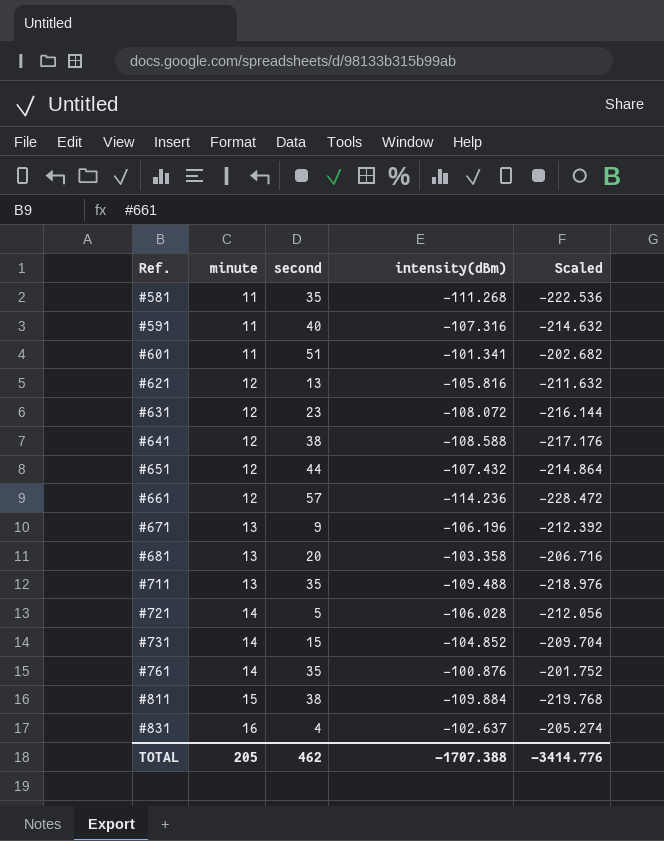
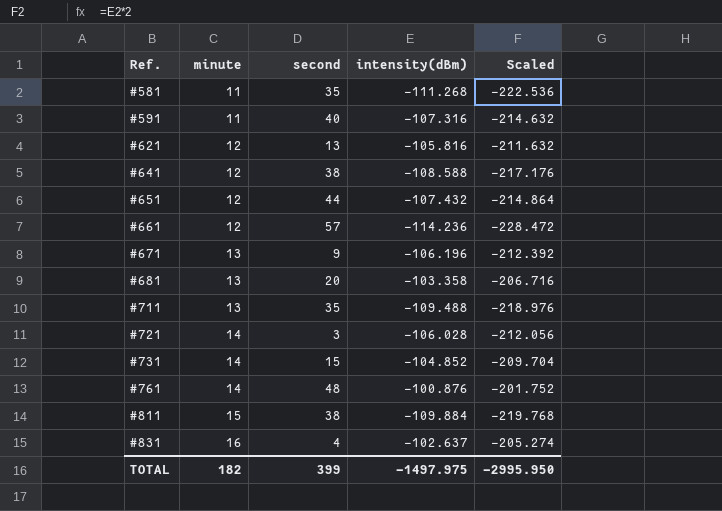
row #601: 11 | 51 | -101.341 | -202.682 -> none
row #631: 12 | 23 | -108.072 | -216.144 -> none
#721 | second: 5 -> 3
#761 | second: 35 -> 48
TOTAL | minute: 205 -> 182
TOTAL | second: 462 -> 399
TOTAL | intensity(dBm): -1707.388 -> -1497.975
TOTAL | Scaled: -3414.776 -> -2995.950

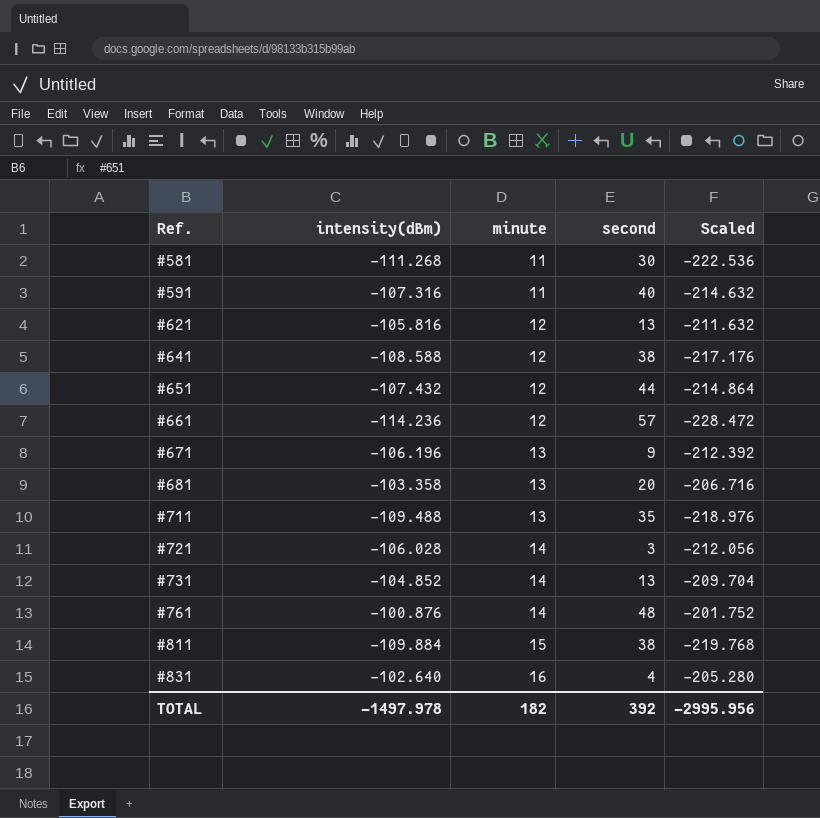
column intensity(dBm) | position: 4 -> 2
#581 | second: 35 -> 30
#731 | second: 15 -> 13
#831 | intensity(dBm): -102.637 -> -102.640
#831 | Scaled: -205.274 -> -205.280
TOTAL | intensity(dBm): -1497.975 -> -1497.978
TOTAL | second: 399 -> 392
TOTAL | Scaled: -2995.950 -> -2995.956

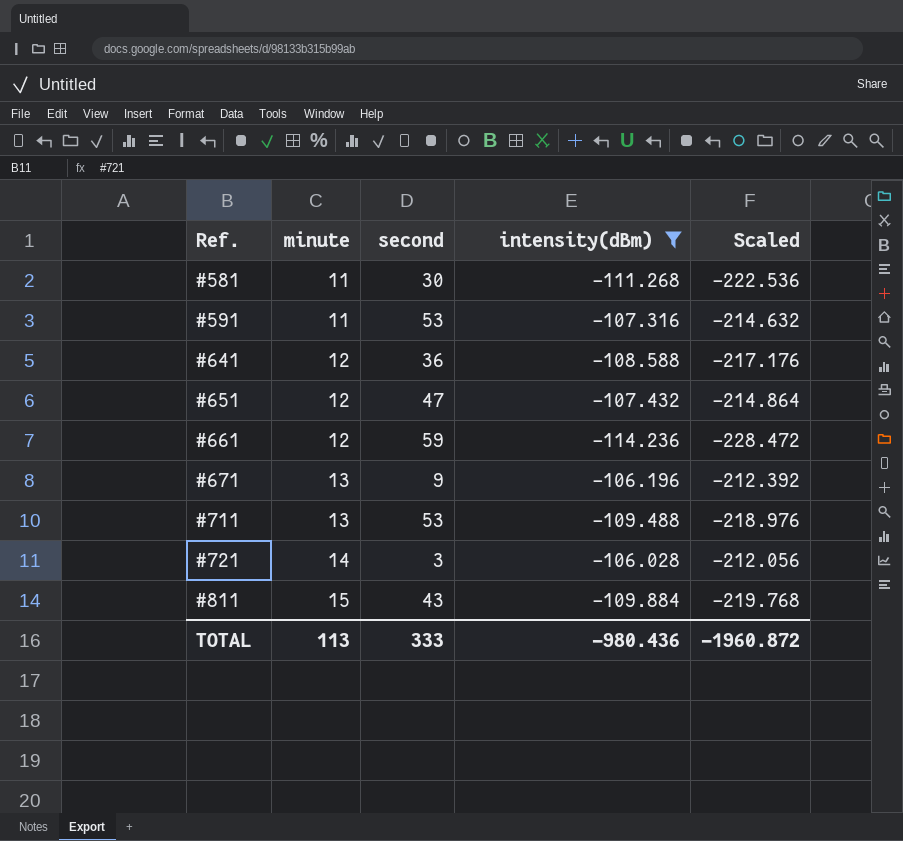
filter: none -> intensity(dBm) <= -106.028
column intensity(dBm) | position: 2 -> 4
#591 | second: 40 -> 53
#641 | second: 38 -> 36
#651 | second: 44 -> 47
#661 | second: 57 -> 59
#711 | second: 35 -> 53
#811 | second: 38 -> 43
TOTAL | minute: 182 -> 113
TOTAL | second: 392 -> 333
TOTAL | intensity(dBm): -1497.978 -> -980.436
TOTAL | Scaled: -2995.956 -> -1960.872

